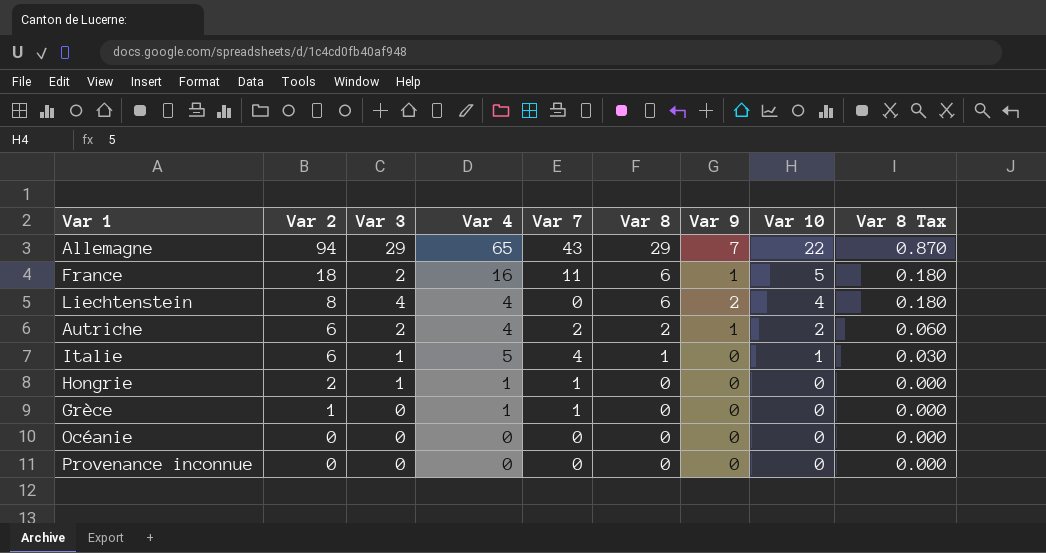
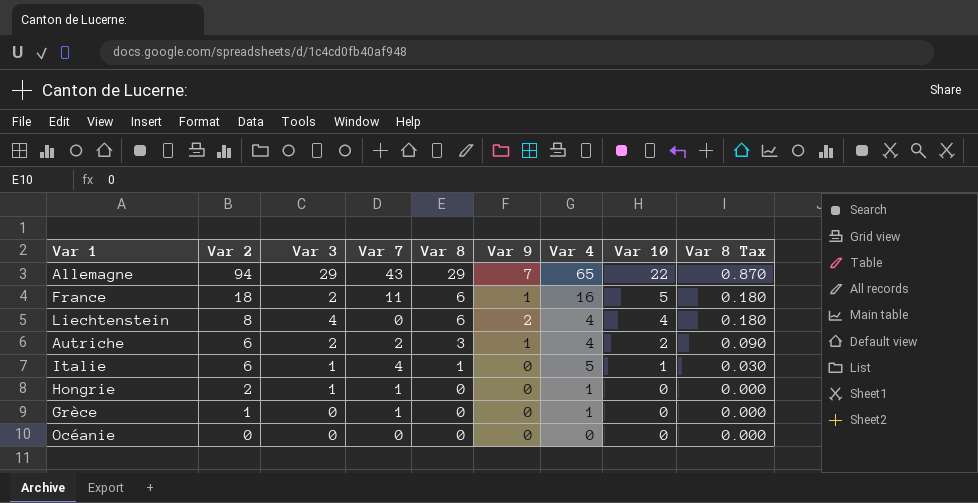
column Var 4 | position: 4 -> 7
row Provenance inconnue: 0 | 0 | 0 | 0 | 0 | 0 | 0 | 0.000 -> none
Autriche | Var 8: 2 -> 3
Autriche | Var 8 Tax: 0.060 -> 0.090

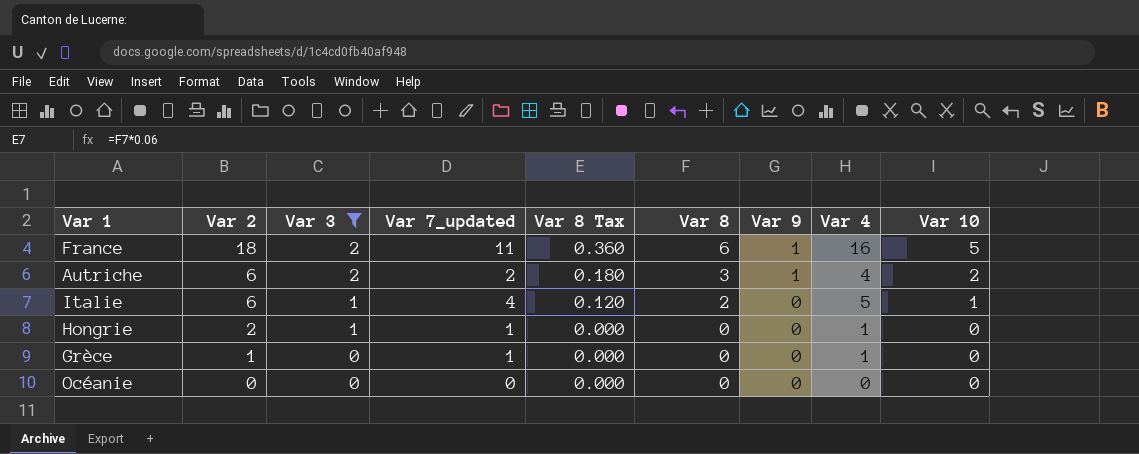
filter: none -> Var 3 <= 2
column name: Var 7 -> Var 7_updated
column Var 8 Tax | formula: [Var 8] * 0.03 -> [Var 8] * 0.06
column Var 8 Tax | position: 9 -> 5
Italie | Var 8: 1 -> 2

